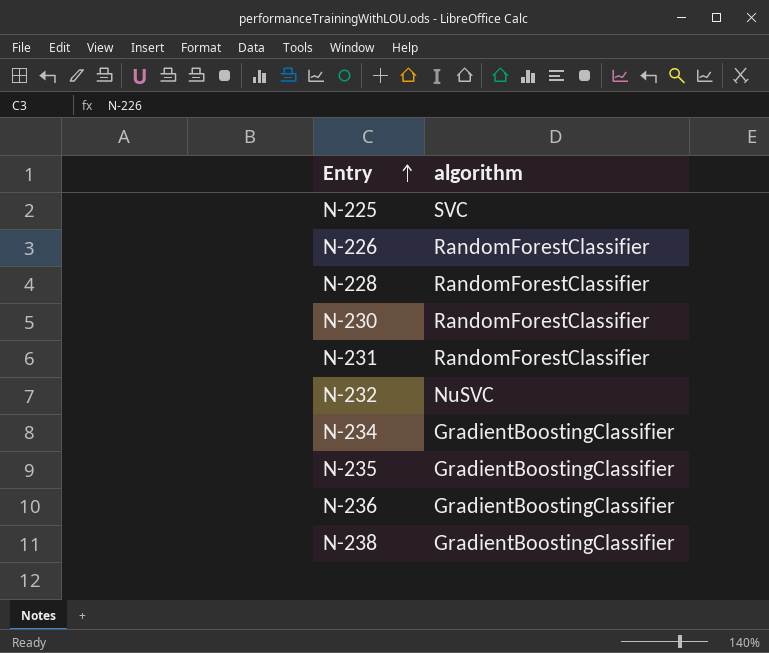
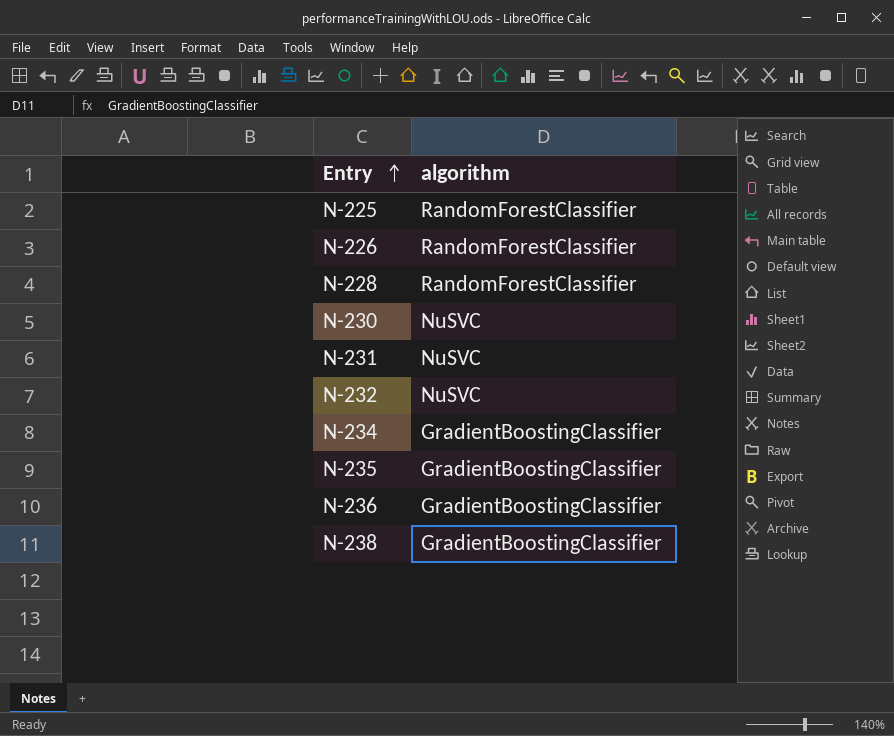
N-225 | algorithm: SVC -> RandomForestClassifier
N-230 | algorithm: RandomForestClassifier -> NuSVC
N-231 | algorithm: RandomForestClassifier -> NuSVC

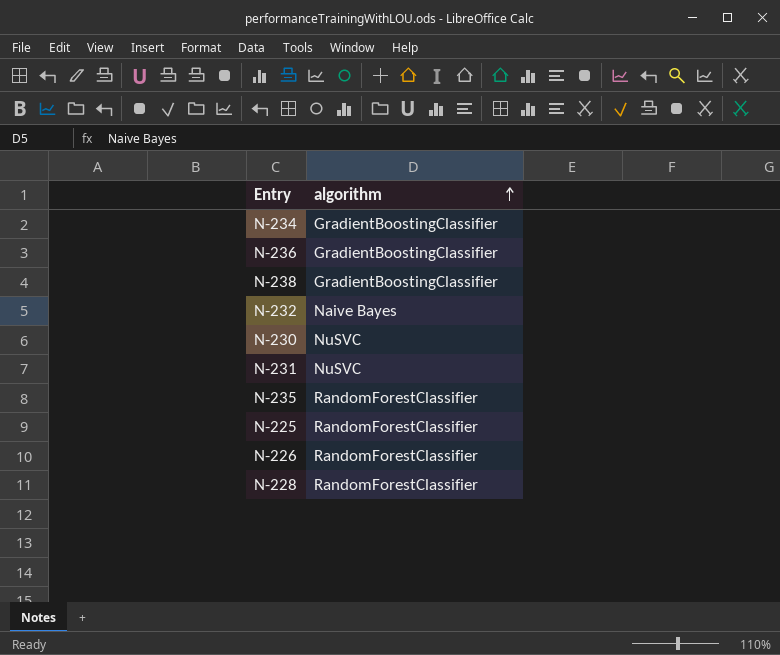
row order: Entry ascending -> algorithm ascending
N-232 | algorithm: NuSVC -> Naive Bayes
N-235 | algorithm: GradientBoostingClassifier -> RandomForestClassifier

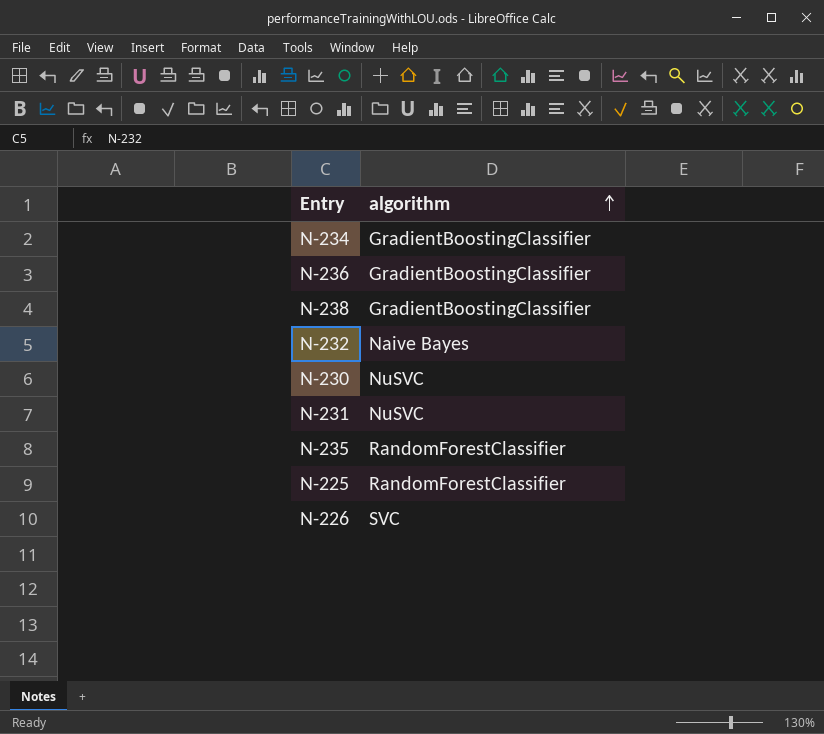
row N-228: RandomForestClassifier -> none
N-226 | algorithm: RandomForestClassifier -> SVC

